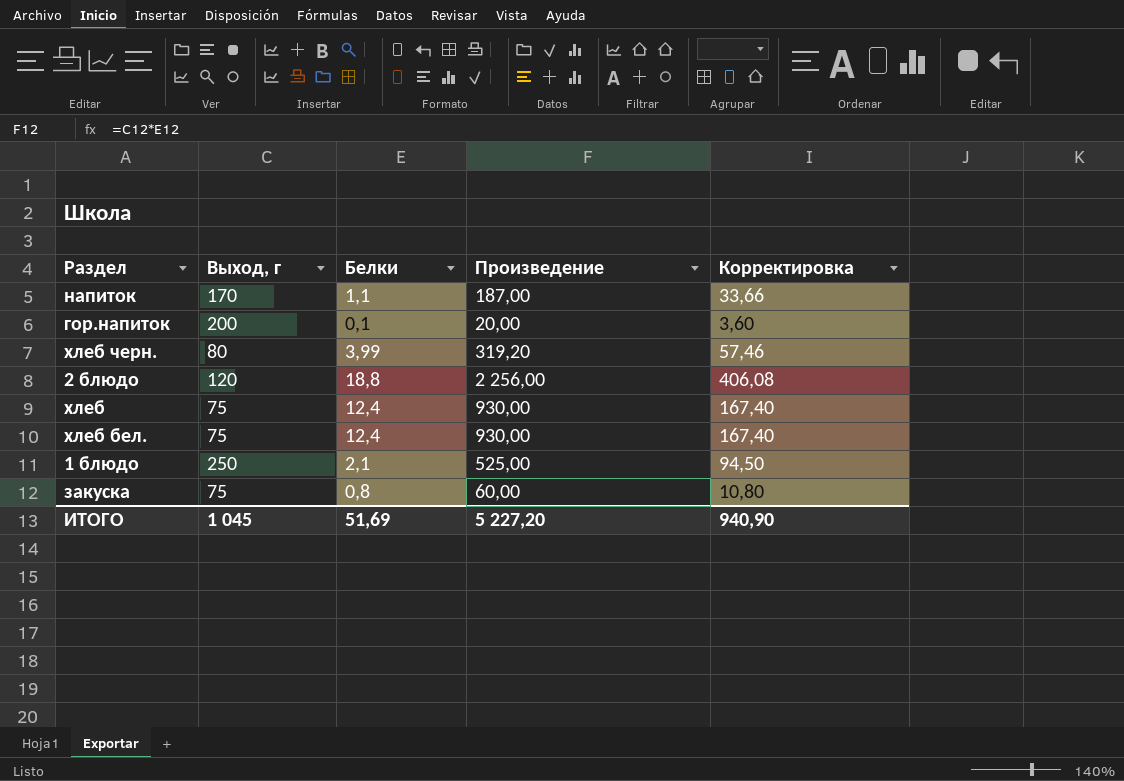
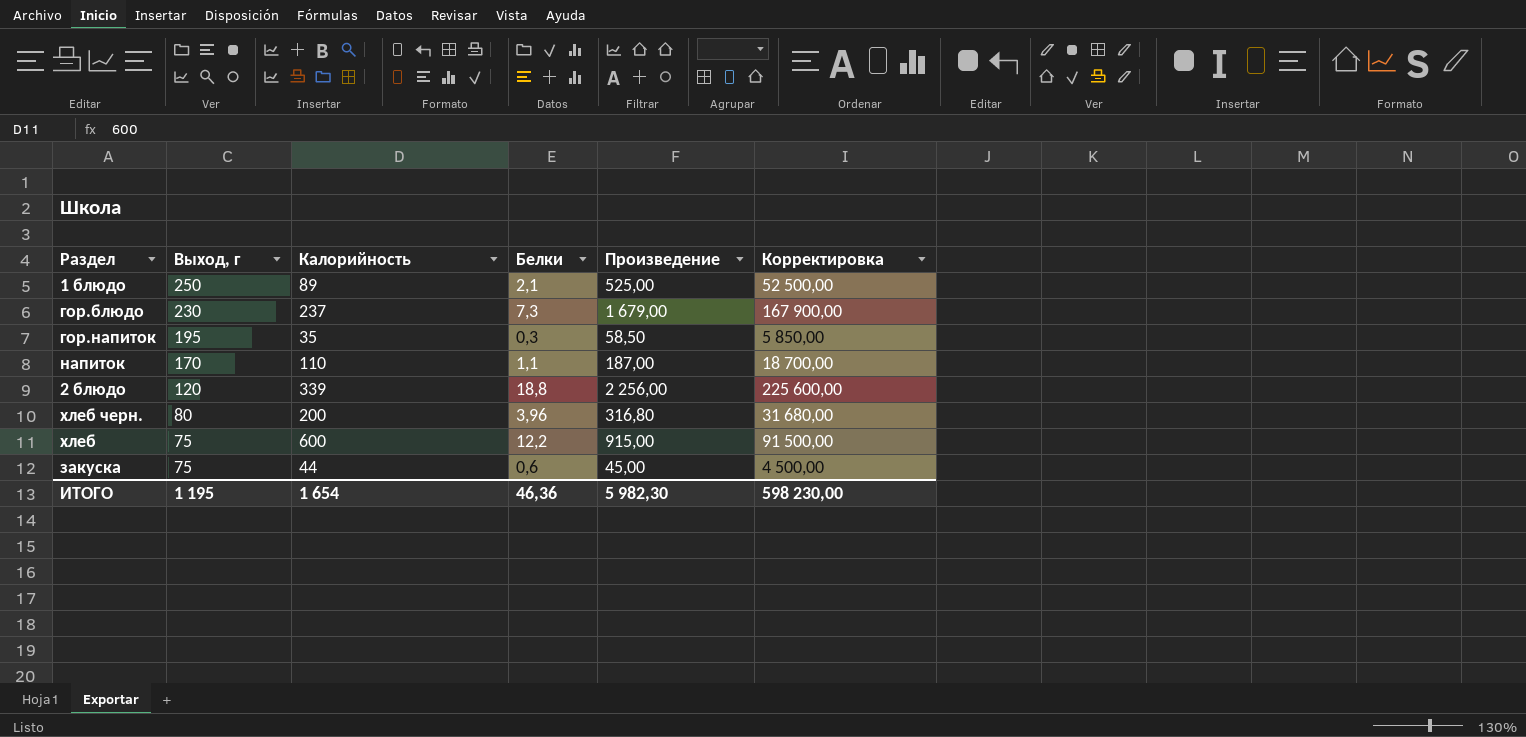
row order: none -> Выход, г descending
column Калорийность | position: none -> 3
column Корректировка | formula: [Произведение] * 0,18 -> [Произведение] * 100
row хлеб бел.: 75 | 12,4 | 930,00 | 167,40 -> none
row гор.блюдо: none -> 230 | 237 | 7,3 | 1 679,00 | 167 900,00
гор.напиток | Выход, г: 200 -> 195
гор.напиток | Белки: 0,1 -> 0,3
гор.напиток | Произведение: 20,00 -> 58,50
хлеб черн. | Белки: 3,99 -> 3,96
хлеб черн. | Произведение: 319,20 -> 316,80
хлеб | Белки: 12,4 -> 12,2
хлеб | Произведение: 930,00 -> 915,00
закуска | Белки: 0,8 -> 0,6
закуска | Произведение: 60,00 -> 45,00
ИТОГО | Выход, г: 1 045 -> 1 195
ИТОГО | Белки: 51,69 -> 46,36
ИТОГО | Произведение: 5 227,20 -> 5 982,30
ИТОГО | Корректировка: 940,90 -> 598 230,00

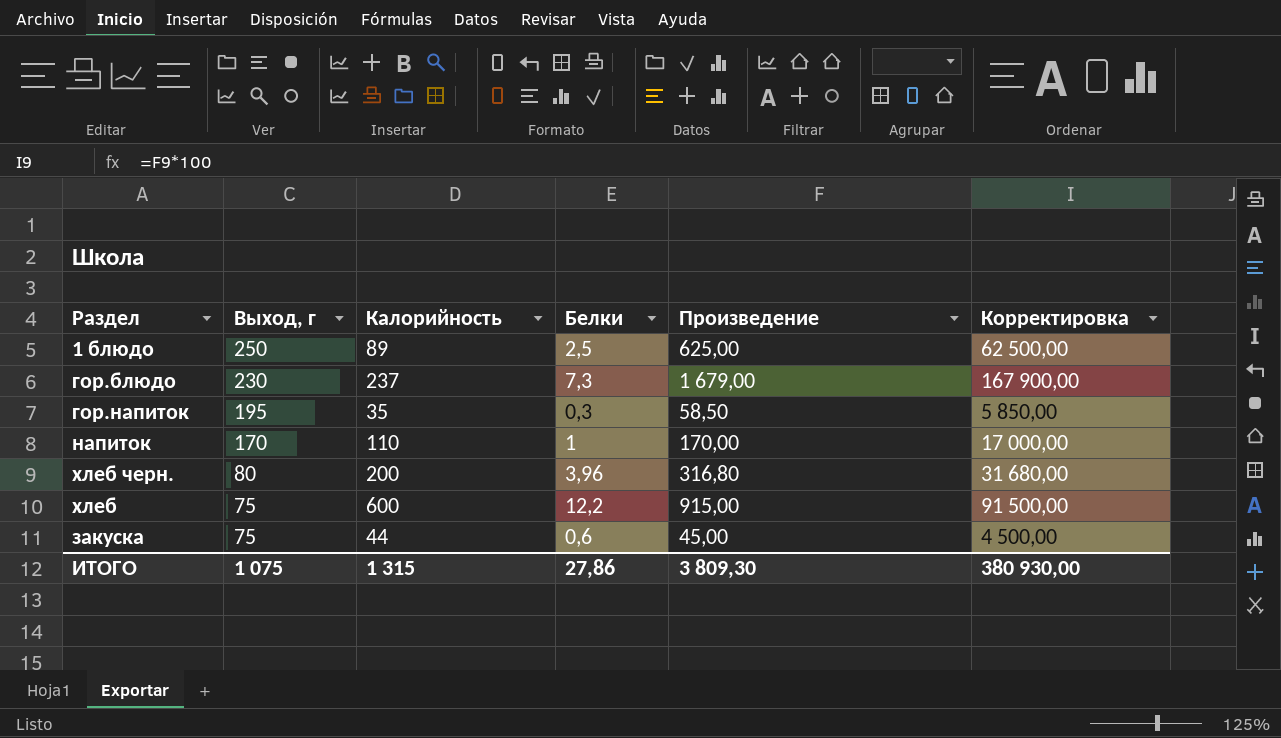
row 2 блюдо: 120 | 339 | 18,8 | 2 256,00 | 225 600,00 -> none
1 блюдо | Белки: 2,1 -> 2,5
1 блюдо | Произведение: 525,00 -> 625,00
1 блюдо | Корректировка: 52 500,00 -> 62 500,00
напиток | Белки: 1,1 -> 1
напиток | Произведение: 187,00 -> 170,00
напиток | Корректировка: 18 700,00 -> 17 000,00
ИТОГО | Выход, г: 1 195 -> 1 075
ИТОГО | Калорийность: 1 654 -> 1 315
ИТОГО | Белки: 46,36 -> 27,86
ИТОГО | Произведение: 5 982,30 -> 3 809,30
ИТОГО | Корректировка: 598 230,00 -> 380 930,00

